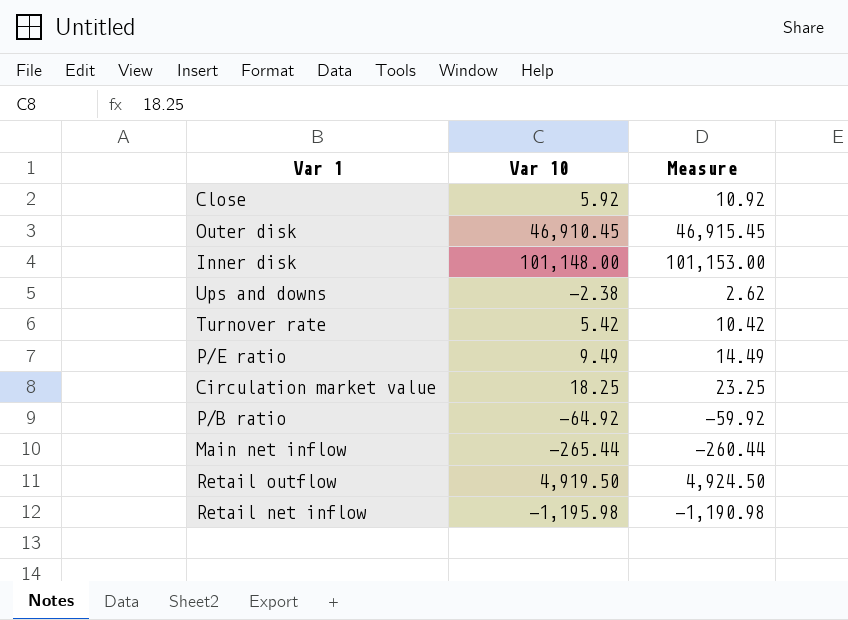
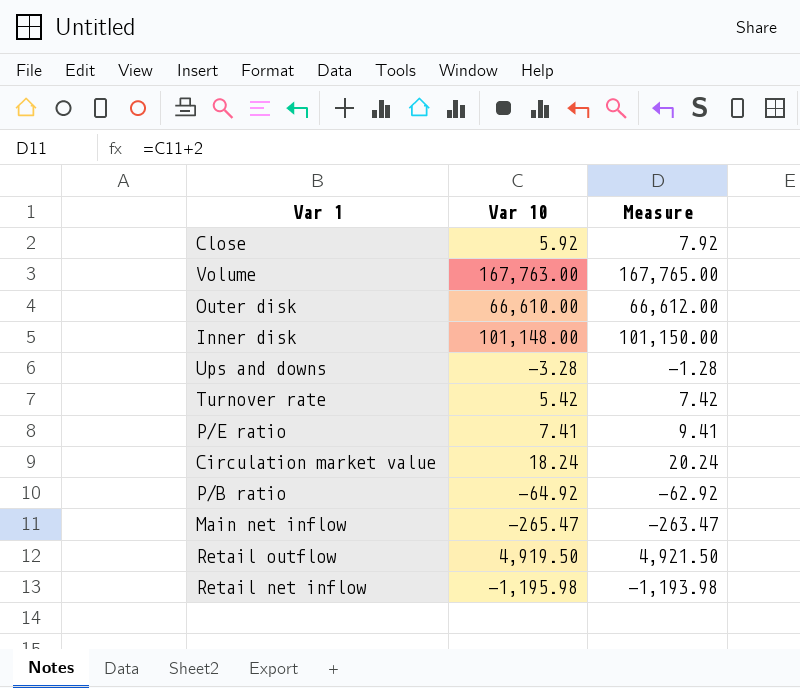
column Measure | formula: [Var 10] + 5 -> [Var 10] + 2
row Volume: none -> 167,763.00 | 167,765.00
Outer disk | Var 10: 46,910.45 -> 66,610.00
Ups and downs | Var 10: -2.38 -> -3.28
P/E ratio | Var 10: 9.49 -> 7.41
Circulation market value | Var 10: 18.25 -> 18.24
Main net inflow | Var 10: -265.44 -> -265.47

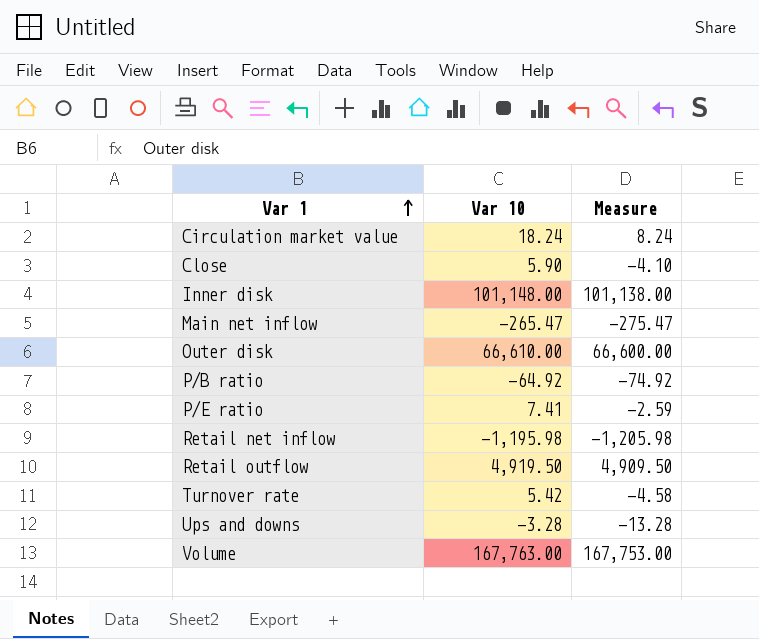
row order: none -> Var 1 ascending
column Measure | formula: [Var 10] + 2 -> [Var 10] - 10
Close | Var 10: 5.92 -> 5.90

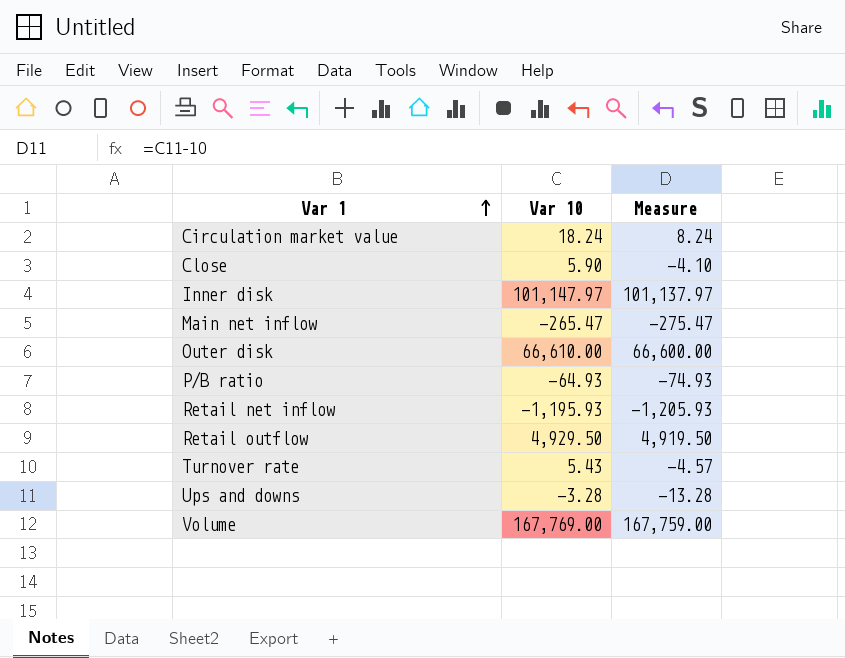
row P/E ratio: 7.41 | -2.59 -> none
Inner disk | Var 10: 101,148.00 -> 101,147.97
Inner disk | Measure: 101,138.00 -> 101,137.97
P/B ratio | Var 10: -64.92 -> -64.93
P/B ratio | Measure: -74.92 -> -74.93
Retail net inflow | Var 10: -1,195.98 -> -1,195.93
Retail net inflow | Measure: -1,205.98 -> -1,205.93
Retail outflow | Var 10: 4,919.50 -> 4,929.50
Retail outflow | Measure: 4,909.50 -> 4,919.50
Turnover rate | Var 10: 5.42 -> 5.43
Turnover rate | Measure: -4.58 -> -4.57
Volume | Var 10: 167,763.00 -> 167,769.00
Volume | Measure: 167,753.00 -> 167,759.00

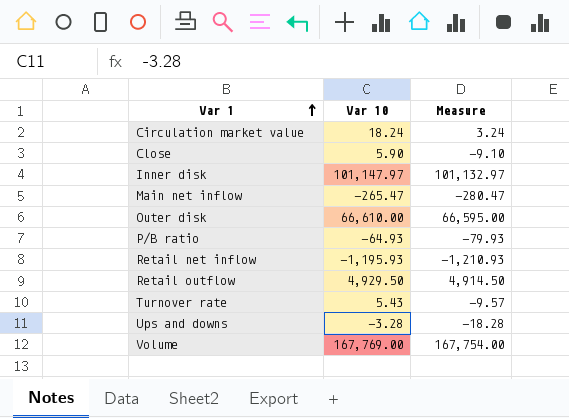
column Measure | formula: [Var 10] - 10 -> [Var 10] - 15

